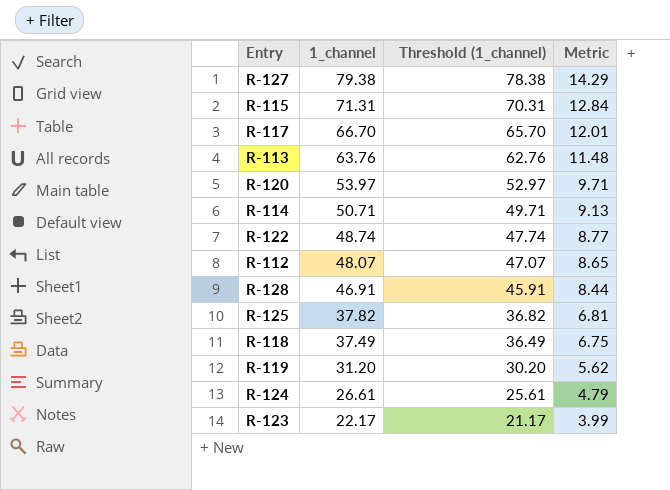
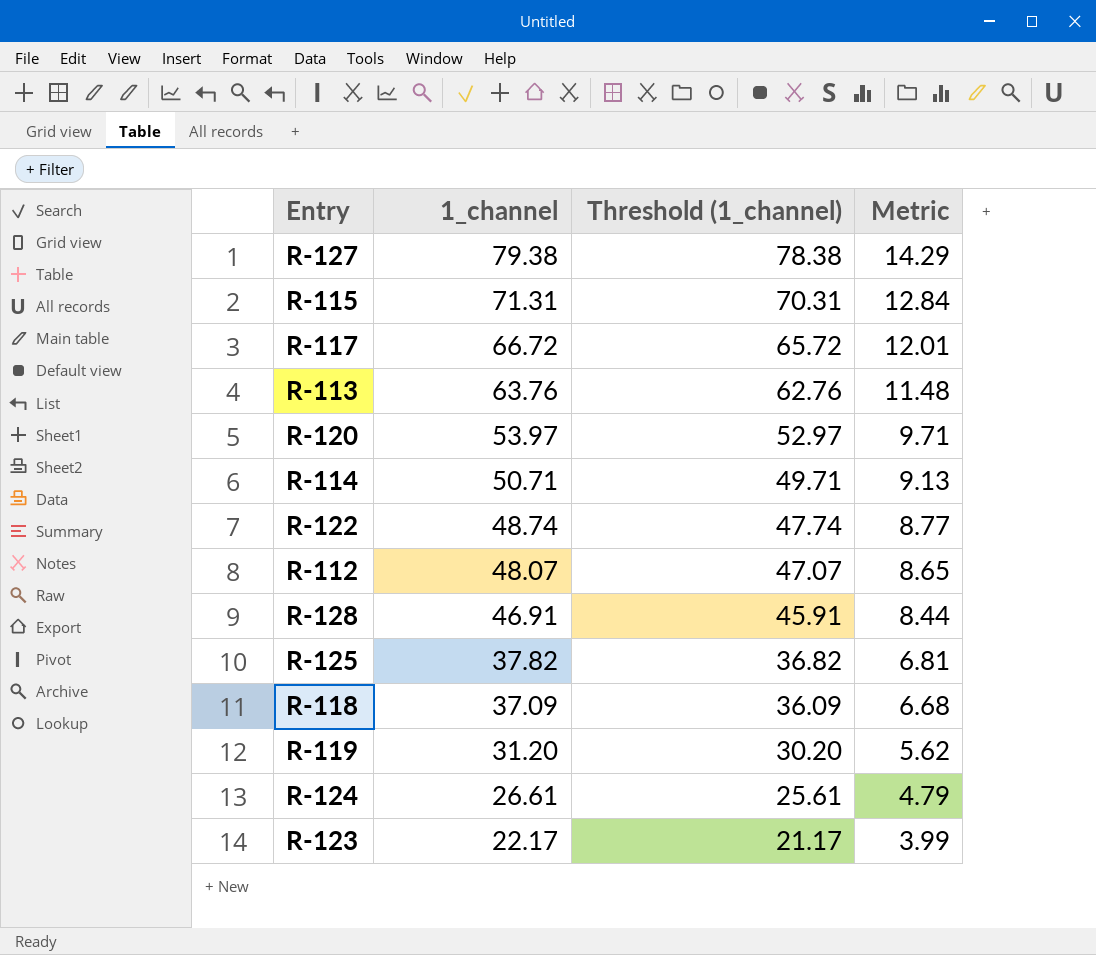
R-117 | 1_channel: 66.70 -> 66.72
R-117 | Threshold (1_channel): 65.70 -> 65.72
R-118 | 1_channel: 37.49 -> 37.09
R-118 | Threshold (1_channel): 36.49 -> 36.09
R-118 | Metric: 6.75 -> 6.68

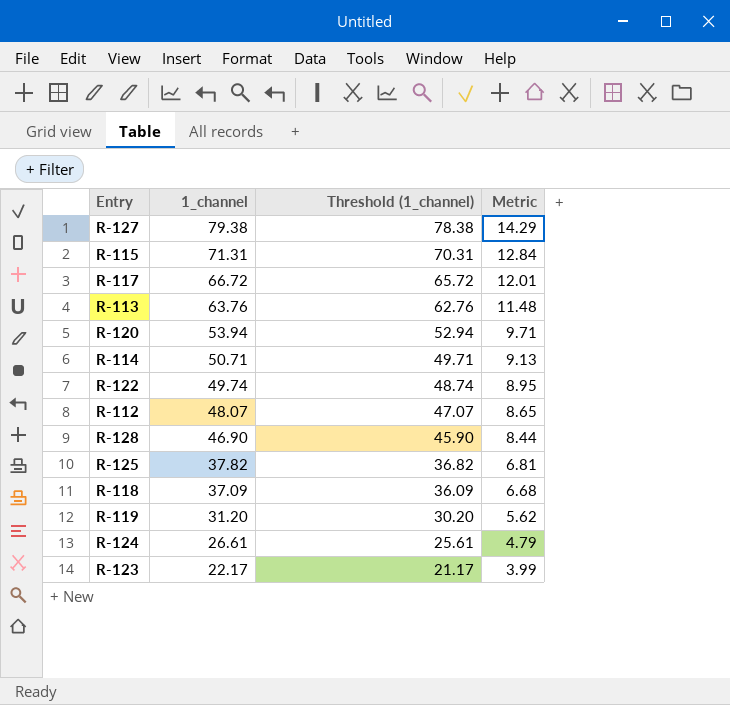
R-120 | 1_channel: 53.97 -> 53.94
R-120 | Threshold (1_channel): 52.97 -> 52.94
R-122 | 1_channel: 48.74 -> 49.74
R-122 | Threshold (1_channel): 47.74 -> 48.74
R-122 | Metric: 8.77 -> 8.95
R-128 | 1_channel: 46.91 -> 46.90
R-128 | Threshold (1_channel): 45.91 -> 45.90

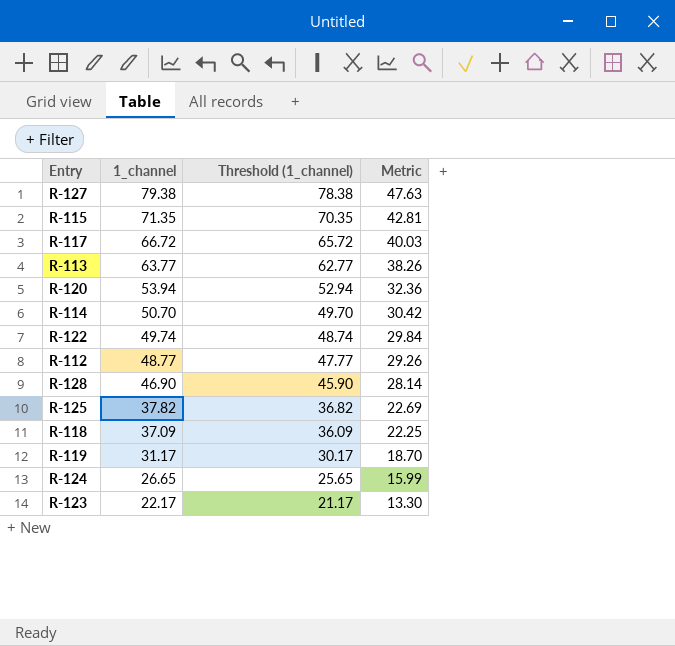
column Metric | formula: [1_channel] * 0.18 -> [1_channel] * 0.6
R-115 | 1_channel: 71.31 -> 71.35
R-115 | Threshold (1_channel): 70.31 -> 70.35
R-113 | 1_channel: 63.76 -> 63.77
R-113 | Threshold (1_channel): 62.76 -> 62.77
R-114 | 1_channel: 50.71 -> 50.70
R-114 | Threshold (1_channel): 49.71 -> 49.70
R-112 | 1_channel: 48.07 -> 48.77
R-112 | Threshold (1_channel): 47.07 -> 47.77
R-119 | 1_channel: 31.20 -> 31.17
R-119 | Threshold (1_channel): 30.20 -> 30.17
R-124 | 1_channel: 26.61 -> 26.65
R-124 | Threshold (1_channel): 25.61 -> 25.65

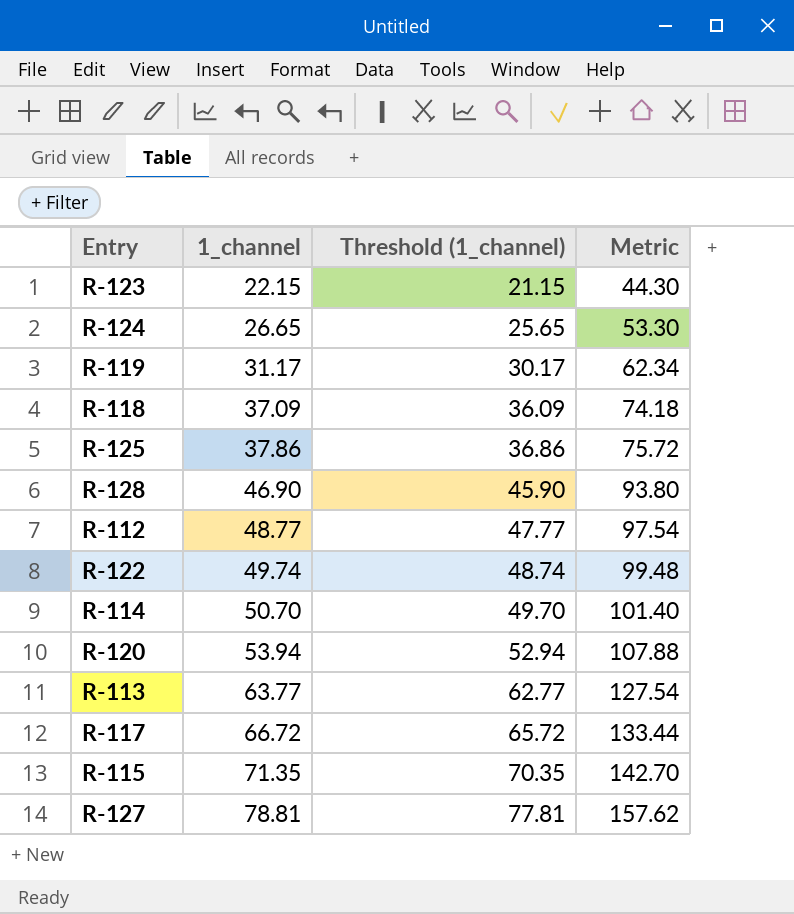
row order: 1_channel descending -> 1_channel ascending
column Metric | formula: [1_channel] * 0.6 -> [1_channel] * 2
R-123 | 1_channel: 22.17 -> 22.15
R-123 | Threshold (1_channel): 21.17 -> 21.15
R-125 | 1_channel: 37.82 -> 37.86
R-125 | Threshold (1_channel): 36.82 -> 36.86
R-127 | 1_channel: 79.38 -> 78.81
R-127 | Threshold (1_channel): 78.38 -> 77.81

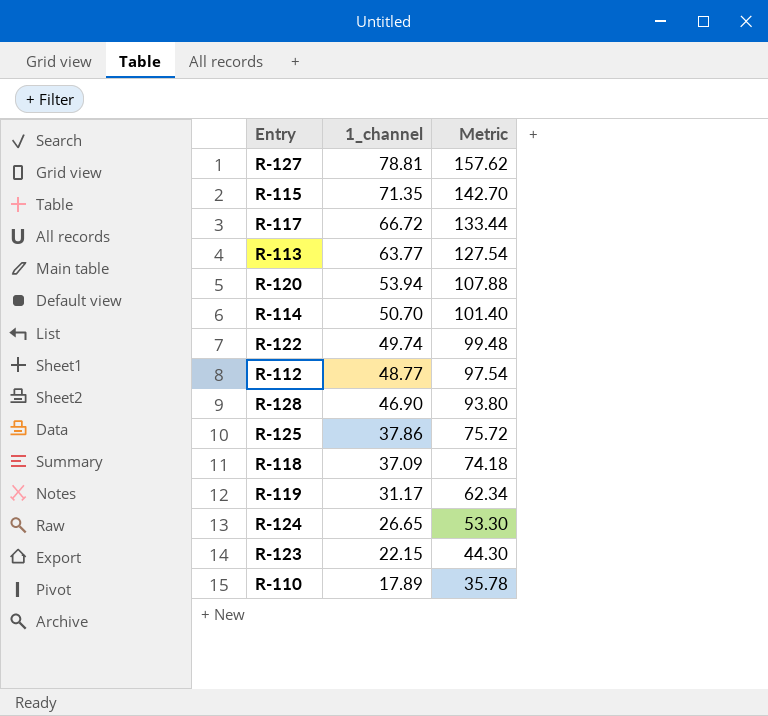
row order: 1_channel ascending -> 1_channel descending
column Threshold (1_channel) | formula: [1_channel] - 1 -> none
row R-110: none -> 17.89 | 35.78

